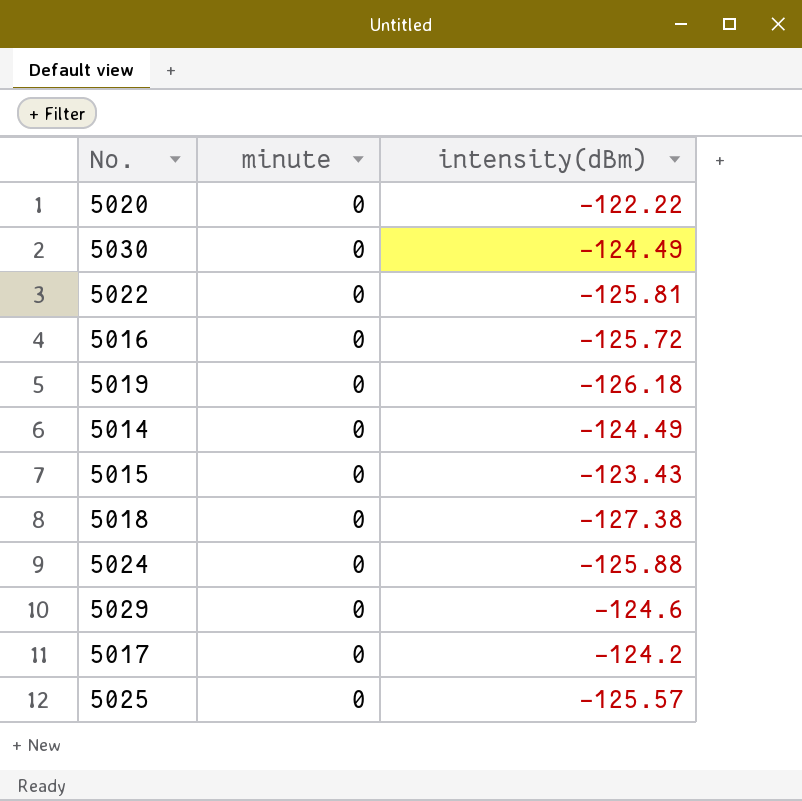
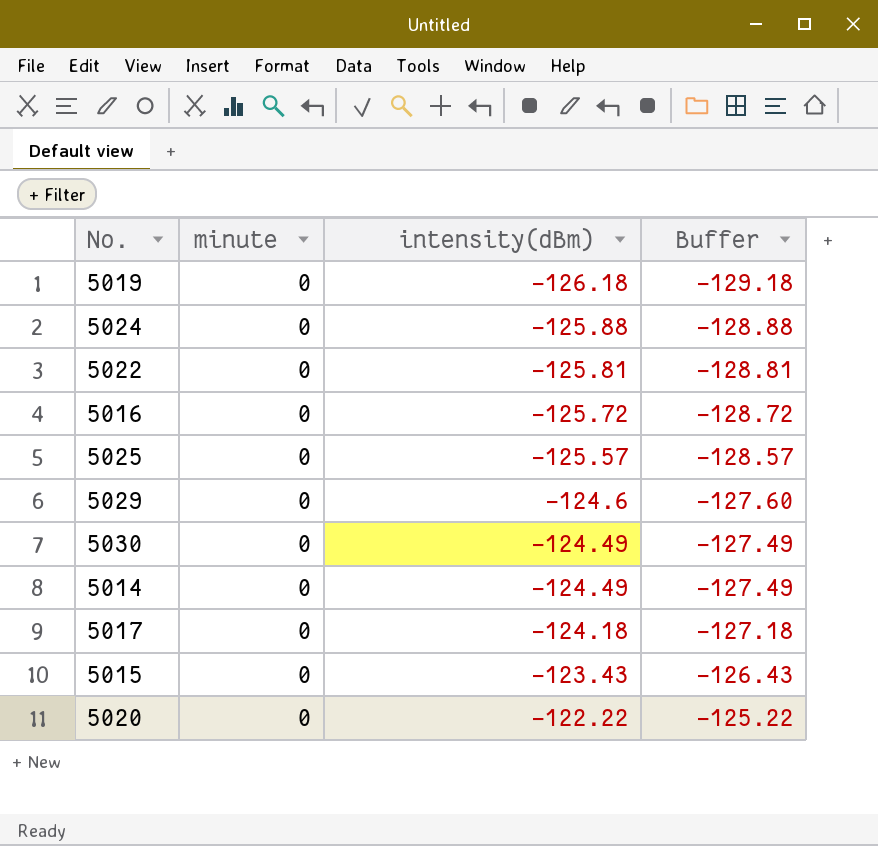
row order: none -> intensity(dBm) ascending
column Buffer | formula: none -> [intensity(dBm)] - 3
row 5018: 0 | -127.38 -> none
5017 | intensity(dBm): -124.2 -> -124.18

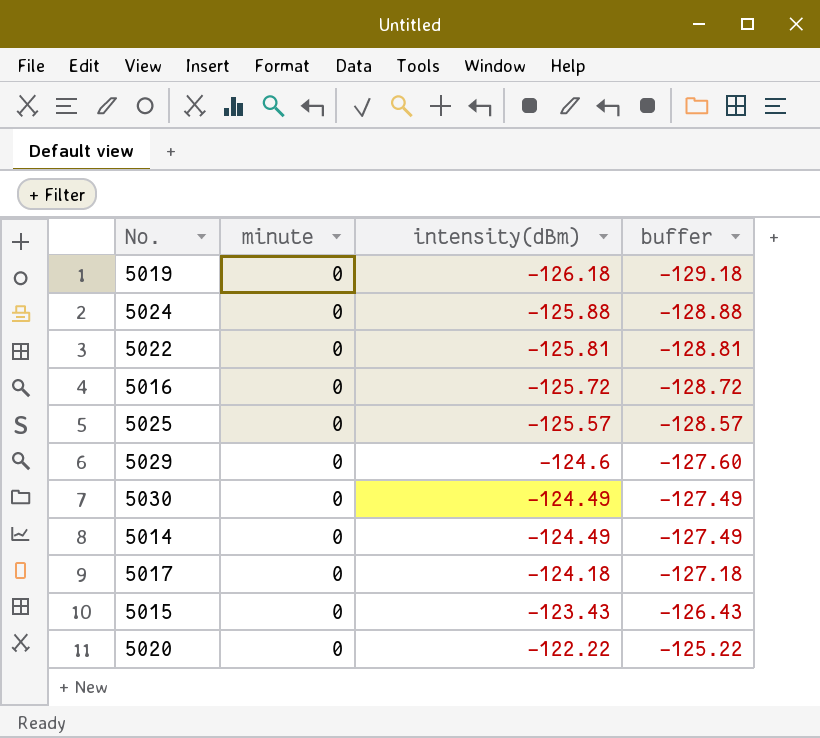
column name: Buffer -> buffer

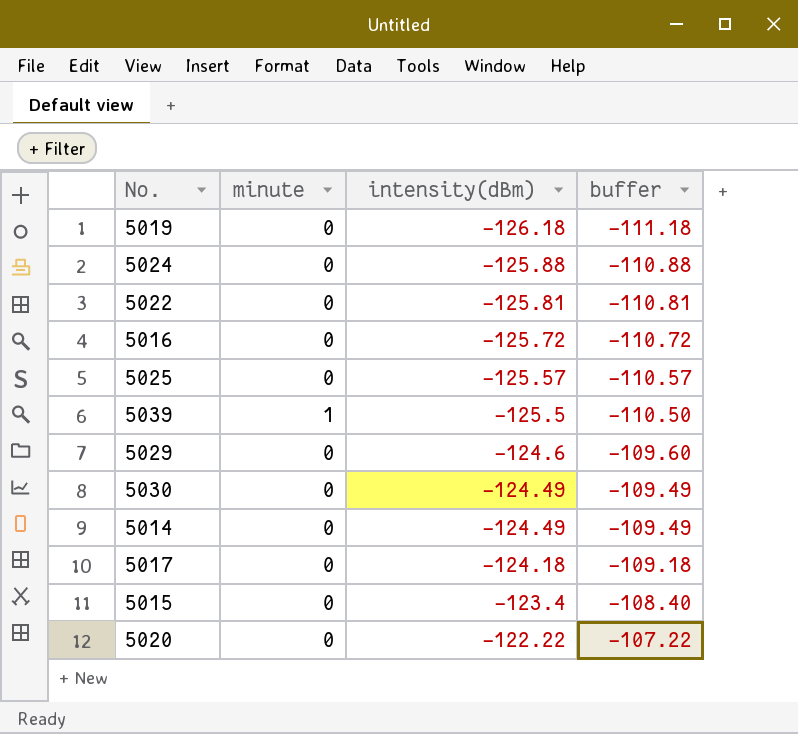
column buffer | formula: [intensity(dBm)] - 3 -> [intensity(dBm)] + 15
row 5039: none -> 1 | -125.5 | -110.50
5015 | intensity(dBm): -123.43 -> -123.4

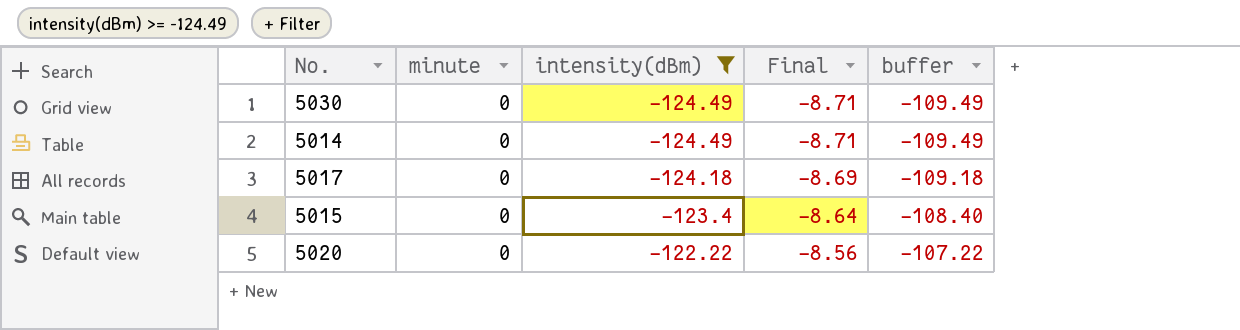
filter: none -> intensity(dBm) >= -124.49
column Final | formula: none -> [intensity(dBm)] * 0.07

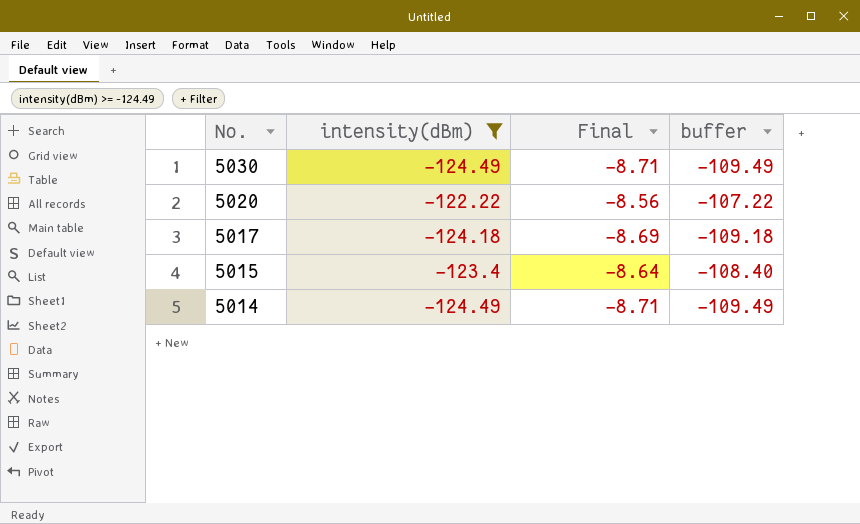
row order: intensity(dBm) ascending -> No. descending
column minute | position: 2 -> none

